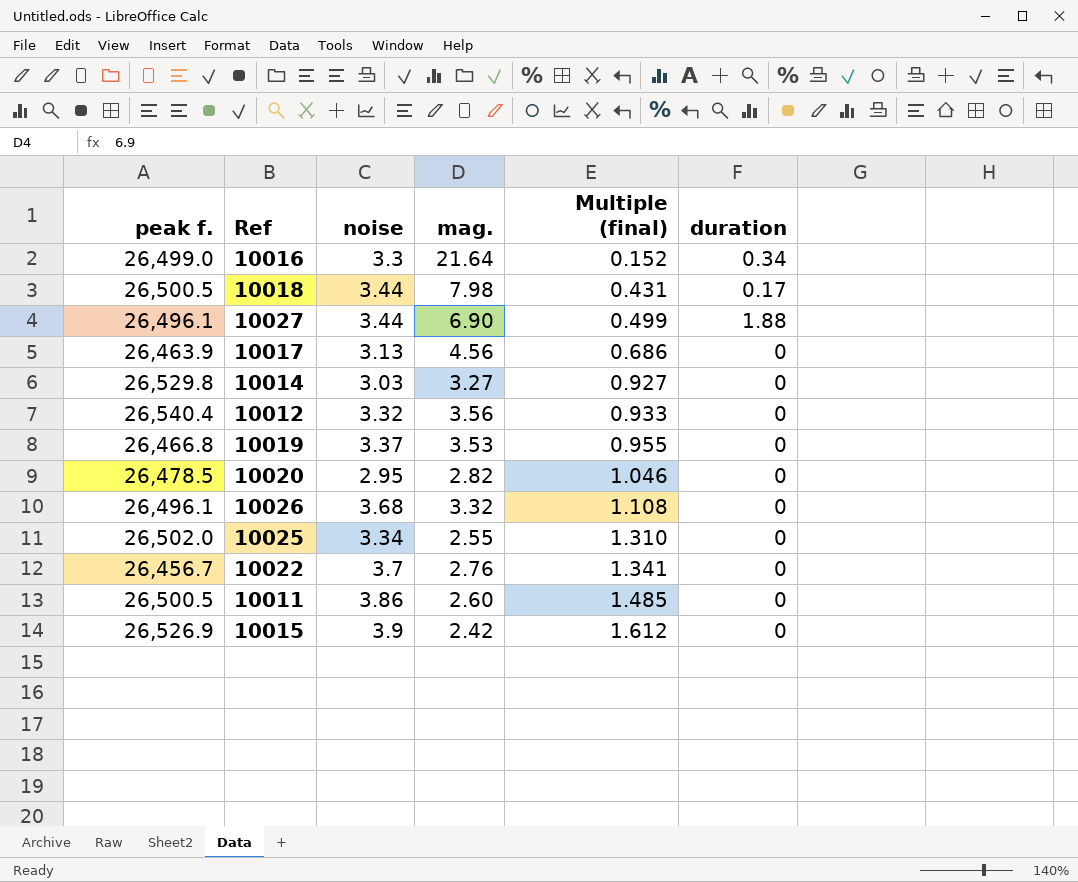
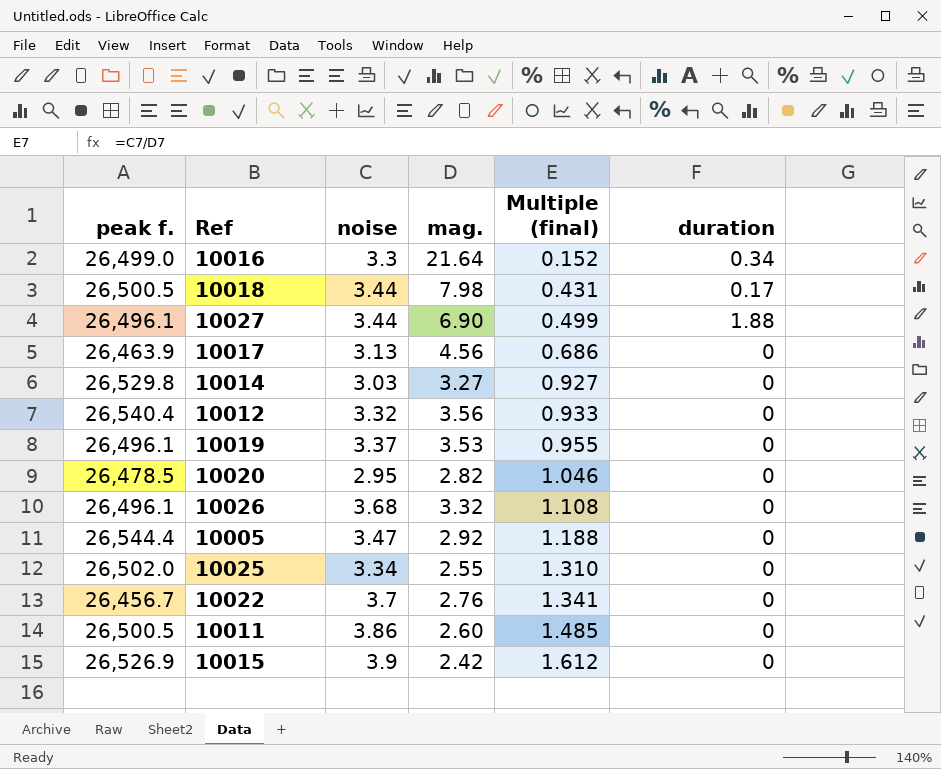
10019 | peak f.: 26,466.8 -> 26,496.1
row 10005: none -> 26,544.4 | 3.47 | 2.92 | 1.188 | 0

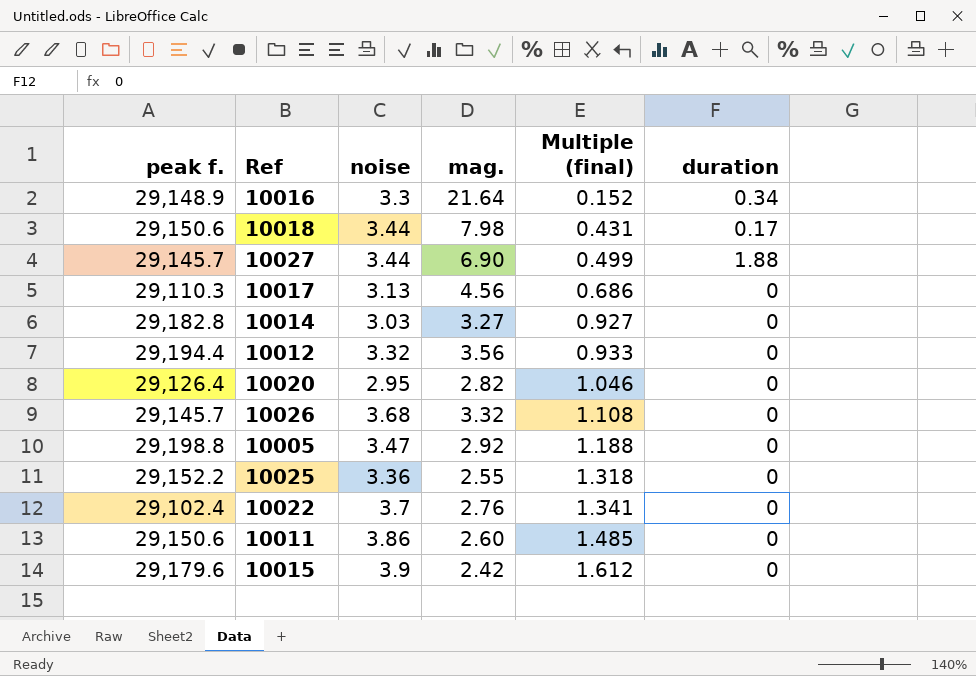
row 10019: 26,496.1 | 3.37 | 3.53 | 0.955 | 0 -> none
10016 | peak f.: 26,499.0 -> 29,148.9
10018 | peak f.: 26,500.5 -> 29,150.6
10027 | peak f.: 26,496.1 -> 29,145.7
10017 | peak f.: 26,463.9 -> 29,110.3
10014 | peak f.: 26,529.8 -> 29,182.8
10012 | peak f.: 26,540.4 -> 29,194.4
10020 | peak f.: 26,478.5 -> 29,126.4
10026 | peak f.: 26,496.1 -> 29,145.7
10005 | peak f.: 26,544.4 -> 29,198.8
10025 | peak f.: 26,502.0 -> 29,152.2
10025 | noise: 3.34 -> 3.36
10025 | Multiple (final): 1.310 -> 1.318
10022 | peak f.: 26,456.7 -> 29,102.4
10011 | peak f.: 26,500.5 -> 29,150.6
10015 | peak f.: 26,526.9 -> 29,179.6

